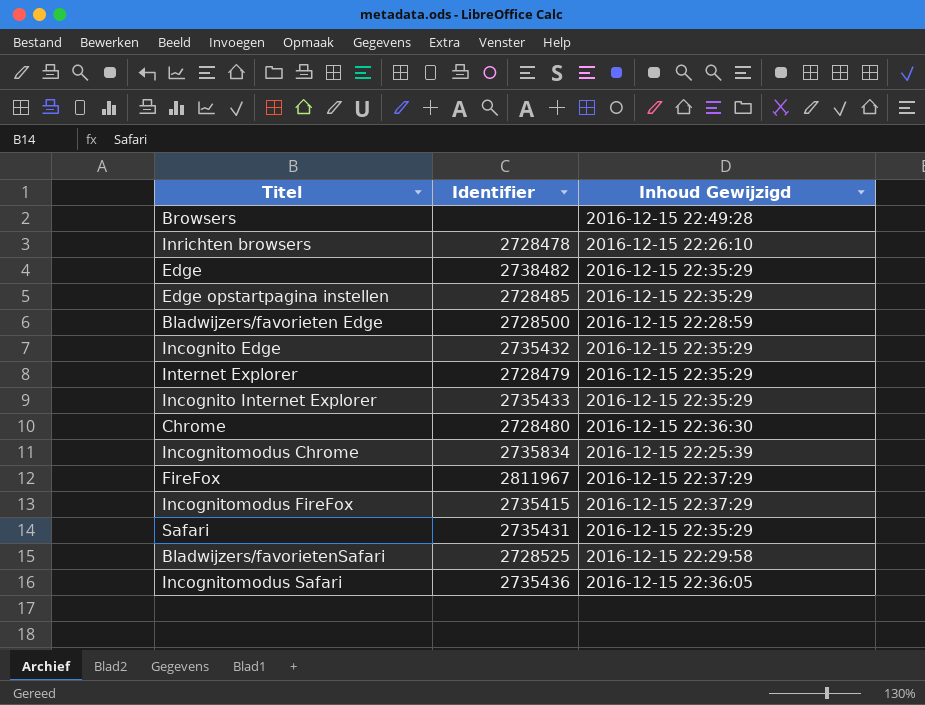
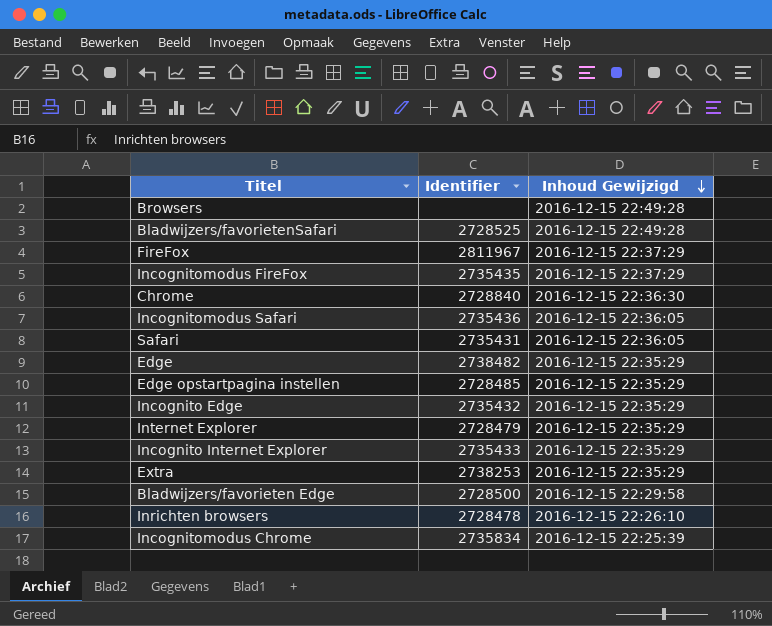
row order: none -> Inhoud Gewijzigd descending
Bladwijzers/favorietenSafari | Inhoud Gewijzigd: 2016-12-15 22:29:58 -> 2016-12-15 22:49:28
Incognitomodus FireFox | Identifier: 2735415 -> 2735435
Chrome | Identifier: 2728480 -> 2728840
Safari | Inhoud Gewijzigd: 2016-12-15 22:35:29 -> 2016-12-15 22:36:05
row Extra: none -> 2738253 | 2016-12-15 22:35:29
Bladwijzers/favorieten Edge | Inhoud Gewijzigd: 2016-12-15 22:28:59 -> 2016-12-15 22:29:58

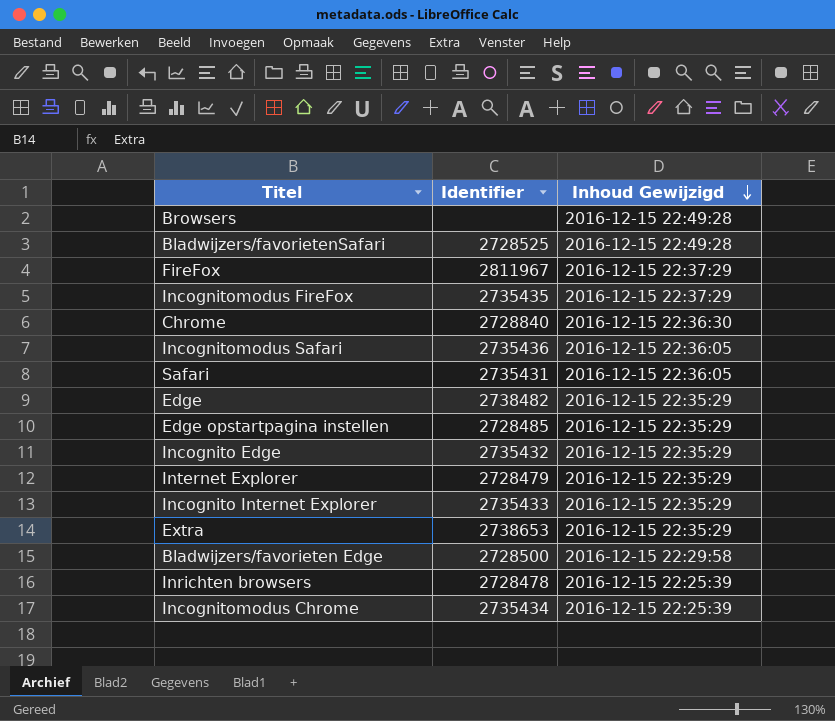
Extra | Identifier: 2738253 -> 2738653
Inrichten browsers | Inhoud Gewijzigd: 2016-12-15 22:26:10 -> 2016-12-15 22:25:39
Incognitomodus Chrome | Identifier: 2735834 -> 2735434

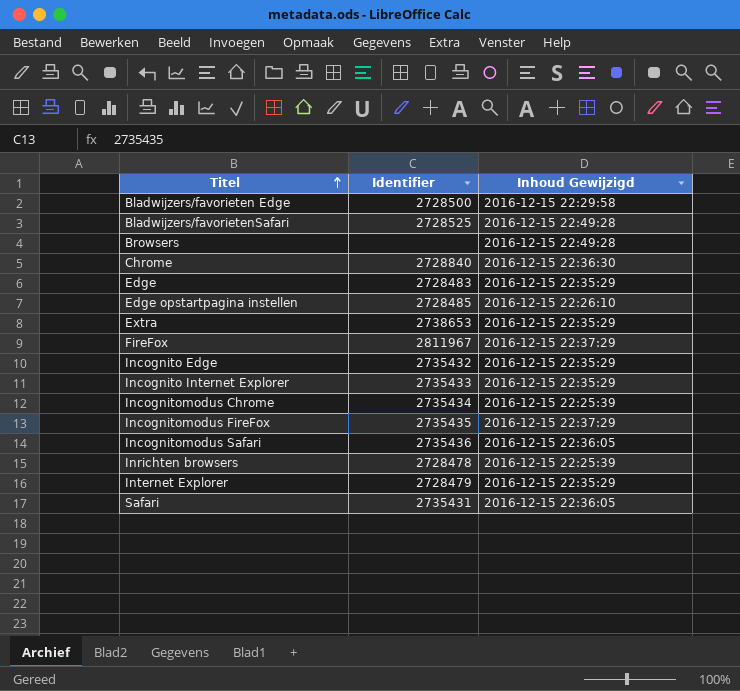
row order: Inhoud Gewijzigd descending -> Titel ascending
Edge | Identifier: 2738482 -> 2728483
Edge opstartpagina instellen | Inhoud Gewijzigd: 2016-12-15 22:35:29 -> 2016-12-15 22:26:10

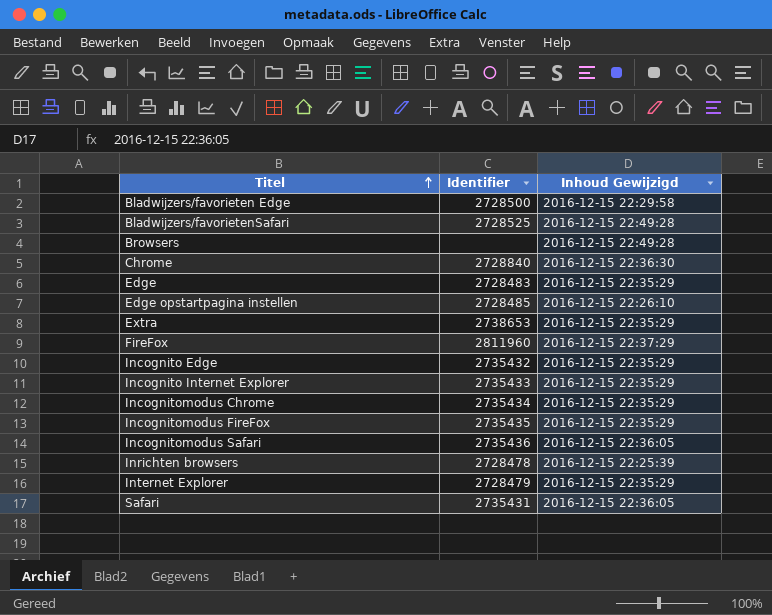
FireFox | Identifier: 2811967 -> 2811960
Incognitomodus Chrome | Inhoud Gewijzigd: 2016-12-15 22:25:39 -> 2016-12-15 22:35:29
Incognitomodus FireFox | Inhoud Gewijzigd: 2016-12-15 22:37:29 -> 2016-12-15 22:35:29

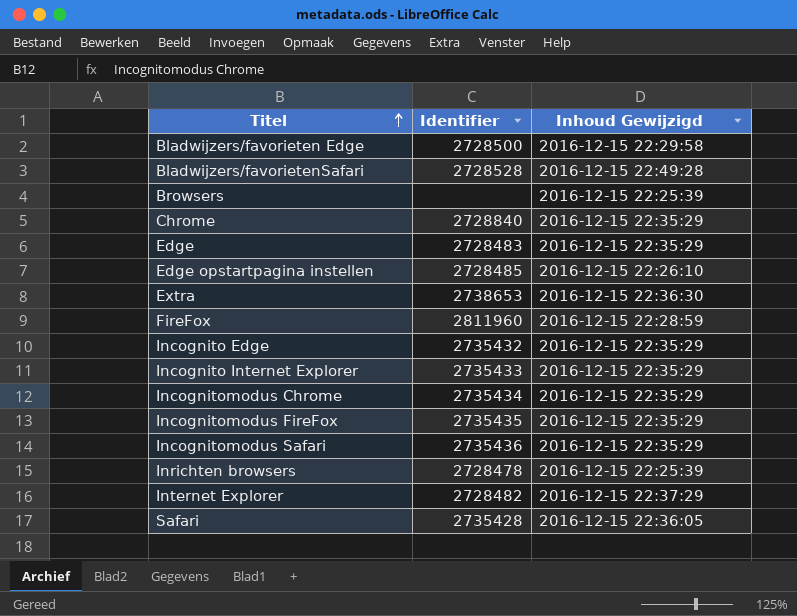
Bladwijzers/favorietenSafari | Identifier: 2728525 -> 2728528
Browsers | Inhoud Gewijzigd: 2016-12-15 22:49:28 -> 2016-12-15 22:25:39
Chrome | Inhoud Gewijzigd: 2016-12-15 22:36:30 -> 2016-12-15 22:35:29
Extra | Inhoud Gewijzigd: 2016-12-15 22:35:29 -> 2016-12-15 22:36:30
FireFox | Inhoud Gewijzigd: 2016-12-15 22:37:29 -> 2016-12-15 22:28:59
Incognitomodus Safari | Inhoud Gewijzigd: 2016-12-15 22:36:05 -> 2016-12-15 22:35:29
Internet Explorer | Identifier: 2728479 -> 2728482
Internet Explorer | Inhoud Gewijzigd: 2016-12-15 22:35:29 -> 2016-12-15 22:37:29
Safari | Identifier: 2735431 -> 2735428

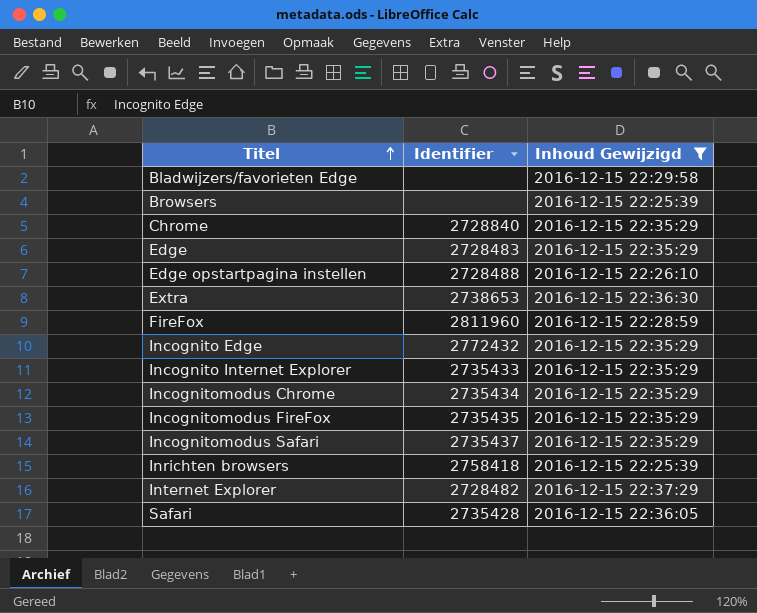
filter: none -> Inhoud Gewijzigd != 2016-12-15 22:49:28
Bladwijzers/favorieten Edge | Identifier: 2728500 -> none
Edge opstartpagina instellen | Identifier: 2728485 -> 2728488
Incognito Edge | Identifier: 2735432 -> 2772432
Incognitomodus Safari | Identifier: 2735436 -> 2735437
Inrichten browsers | Identifier: 2728478 -> 2758418

